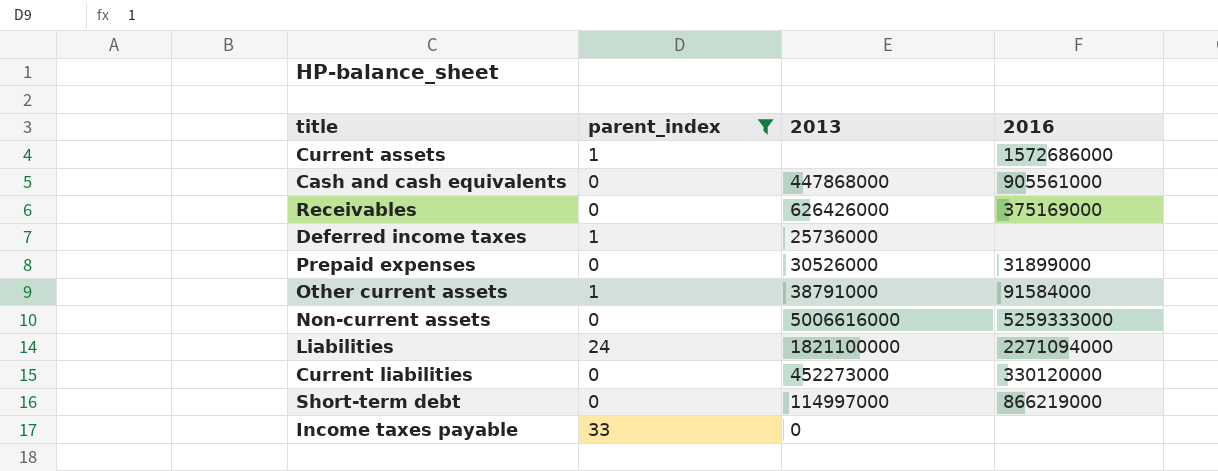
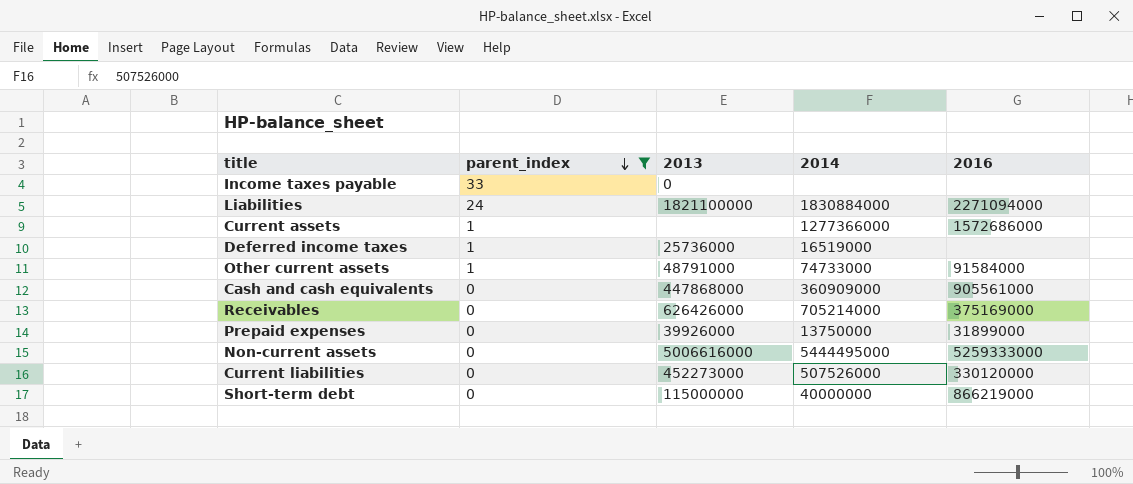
row order: none -> parent_index descending
column 2014 | position: none -> 4
Other current assets | 2013: 38791000 -> 48791000
Prepaid expenses | 2013: 30526000 -> 39926000
Short-term debt | 2013: 114997000 -> 115000000

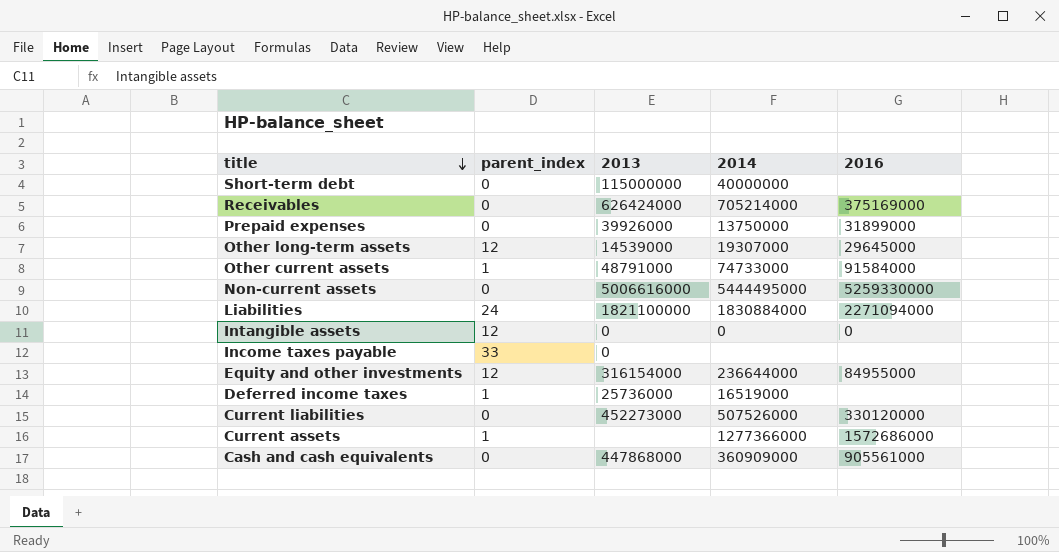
filter: parent_index != 12 -> none
row order: parent_index descending -> title descending
Short-term debt | 2016: 866219000 -> none
Receivables | 2013: 626426000 -> 626424000
Non-current assets | 2016: 5259333000 -> 5259330000

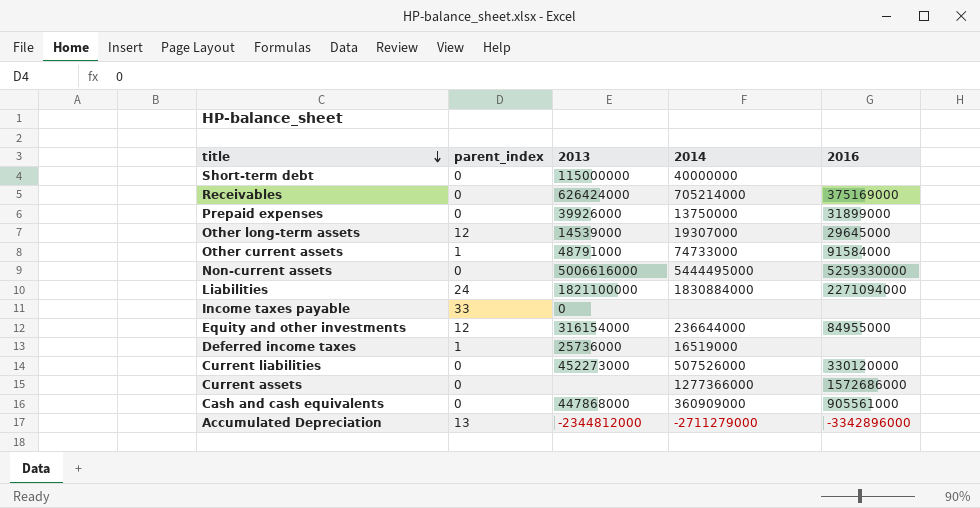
row Intangible assets: 12 | 0 | 0 | 0 -> none
Current assets | parent_index: 1 -> 0
row Accumulated Depreciation: none -> 13 | -2344812000 | -2711279000 | -3342896000

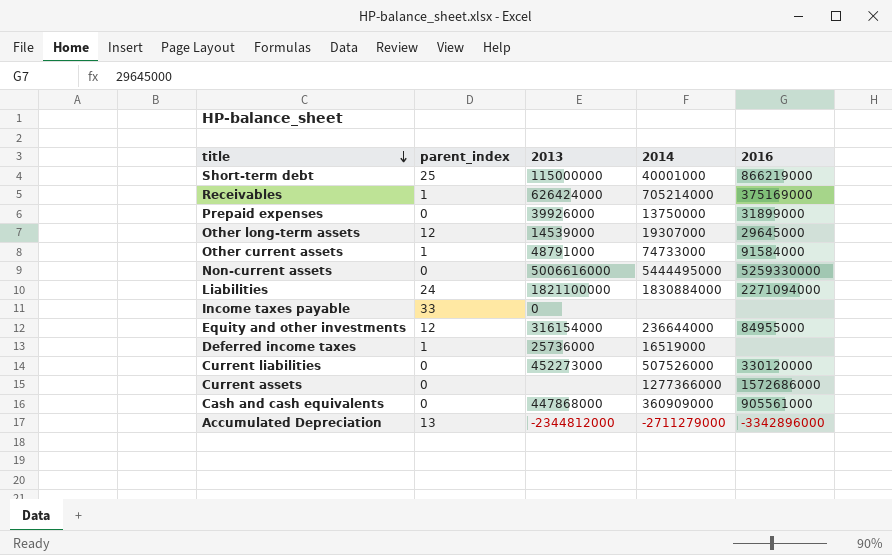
Short-term debt | parent_index: 0 -> 25
Short-term debt | 2014: 40000000 -> 40001000
Short-term debt | 2016: none -> 866219000
Receivables | parent_index: 0 -> 1

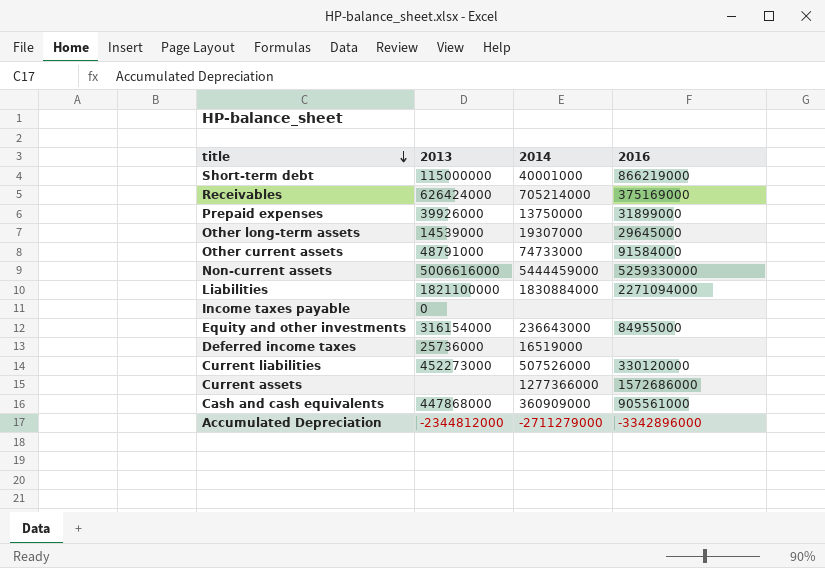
column parent_index | position: 2 -> none
Non-current assets | 2014: 5444495000 -> 5444459000
Equity and other investments | 2014: 236644000 -> 236643000

